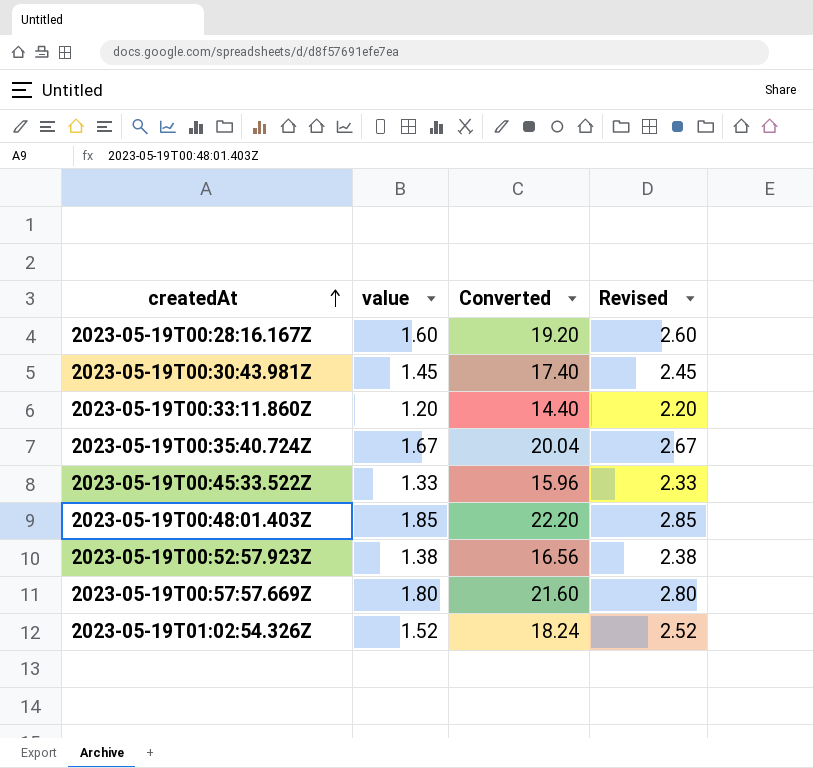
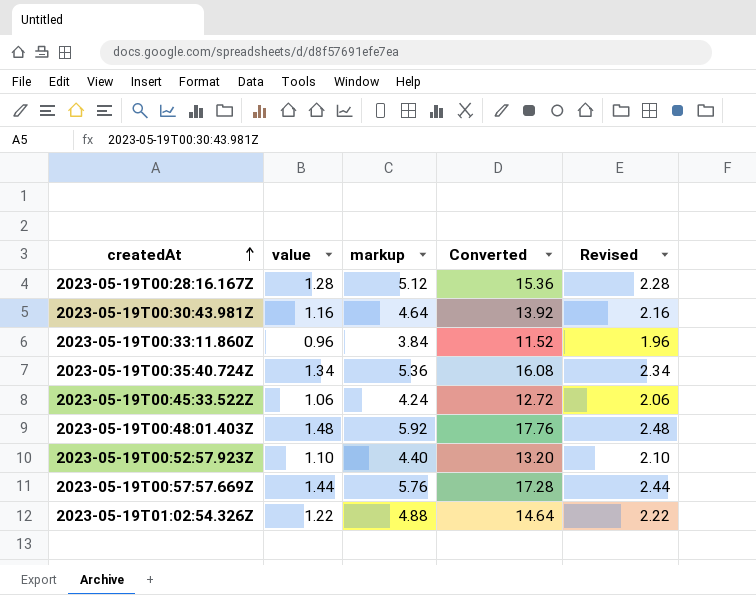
column markup | formula: none -> [value] * 4
2023-05-19T00:28:16.167Z | value: 1.60 -> 1.28
2023-05-19T00:28:16.167Z | Converted: 19.20 -> 15.36
2023-05-19T00:28:16.167Z | Revised: 2.60 -> 2.28
2023-05-19T00:30:43.981Z | value: 1.45 -> 1.16
2023-05-19T00:30:43.981Z | Converted: 17.40 -> 13.92
2023-05-19T00:30:43.981Z | Revised: 2.45 -> 2.16
2023-05-19T00:33:11.860Z | value: 1.20 -> 0.96
2023-05-19T00:33:11.860Z | Converted: 14.40 -> 11.52
2023-05-19T00:33:11.860Z | Revised: 2.20 -> 1.96
2023-05-19T00:35:40.724Z | value: 1.67 -> 1.34
2023-05-19T00:35:40.724Z | Converted: 20.04 -> 16.08
2023-05-19T00:35:40.724Z | Revised: 2.67 -> 2.34
2023-05-19T00:45:33.522Z | value: 1.33 -> 1.06
2023-05-19T00:45:33.522Z | Converted: 15.96 -> 12.72
2023-05-19T00:45:33.522Z | Revised: 2.33 -> 2.06
2023-05-19T00:48:01.403Z | value: 1.85 -> 1.48
2023-05-19T00:48:01.403Z | Converted: 22.20 -> 17.76
2023-05-19T00:48:01.403Z | Revised: 2.85 -> 2.48
2023-05-19T00:52:57.923Z | value: 1.38 -> 1.10
2023-05-19T00:52:57.923Z | Converted: 16.56 -> 13.20
2023-05-19T00:52:57.923Z | Revised: 2.38 -> 2.10
2023-05-19T00:57:57.669Z | value: 1.80 -> 1.44
2023-05-19T00:57:57.669Z | Converted: 21.60 -> 17.28
2023-05-19T00:57:57.669Z | Revised: 2.80 -> 2.44
2023-05-19T01:02:54.326Z | value: 1.52 -> 1.22
2023-05-19T01:02:54.326Z | Converted: 18.24 -> 14.64
2023-05-19T01:02:54.326Z | Revised: 2.52 -> 2.22

